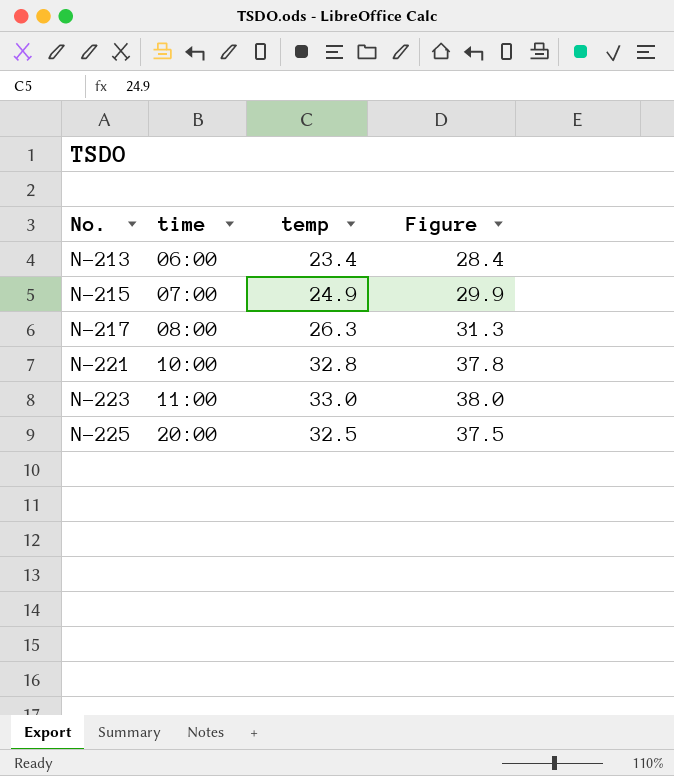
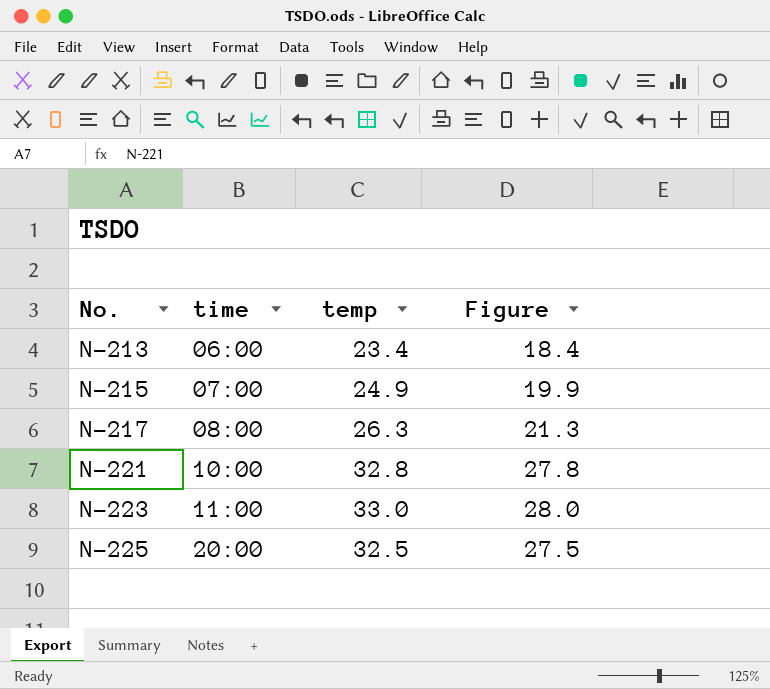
column Figure | formula: [temp] + 5 -> [temp] - 5

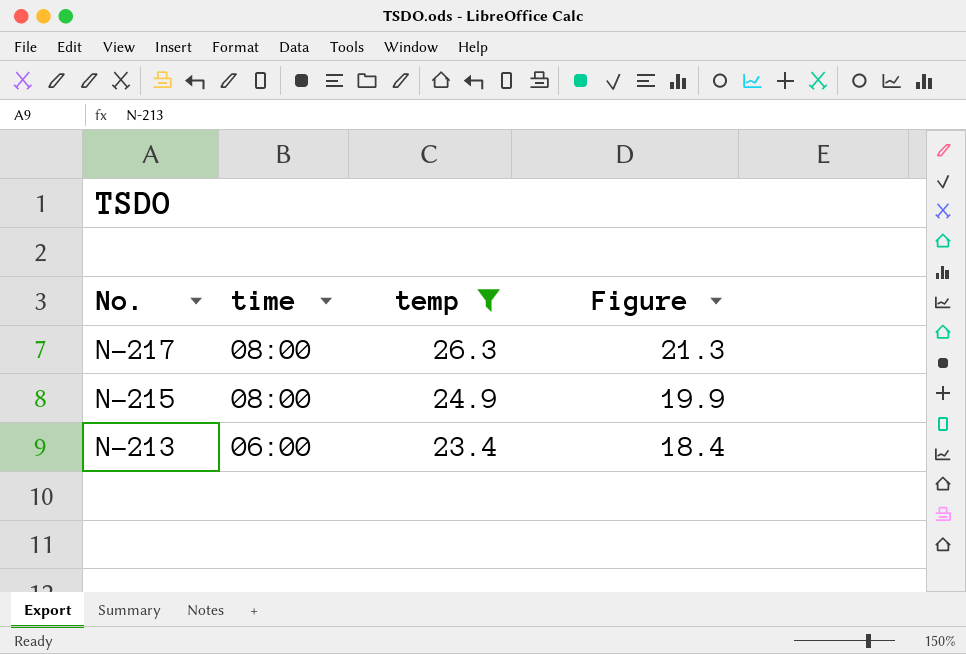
filter: none -> temp <= 26.3
row order: No. ascending -> No. descending
N-215 | time: 07:00 -> 08:00

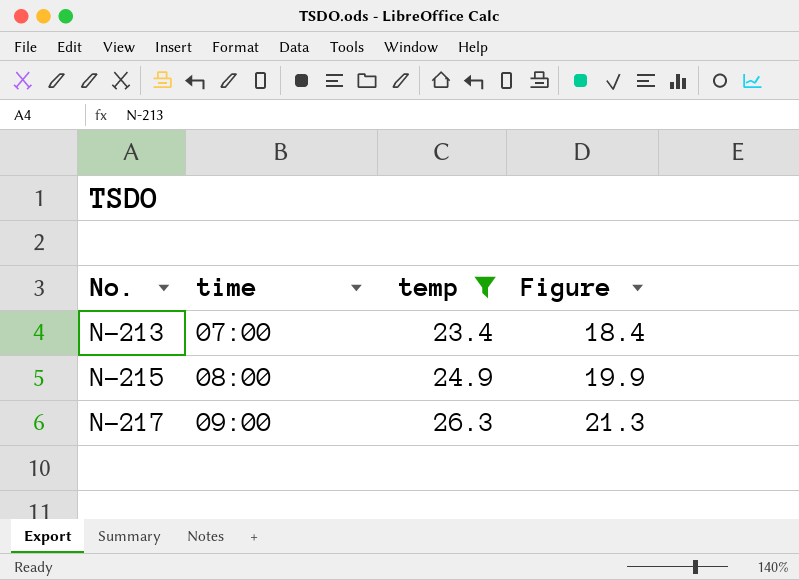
row order: No. descending -> No. ascending
N-213 | time: 06:00 -> 07:00
N-217 | time: 08:00 -> 09:00

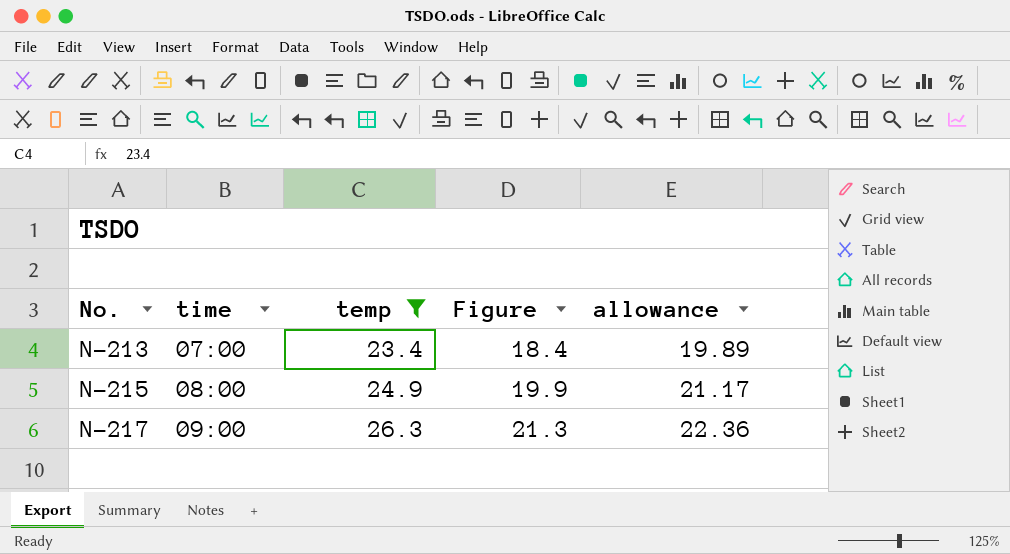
column allowance | formula: none -> [temp] * 0.85

